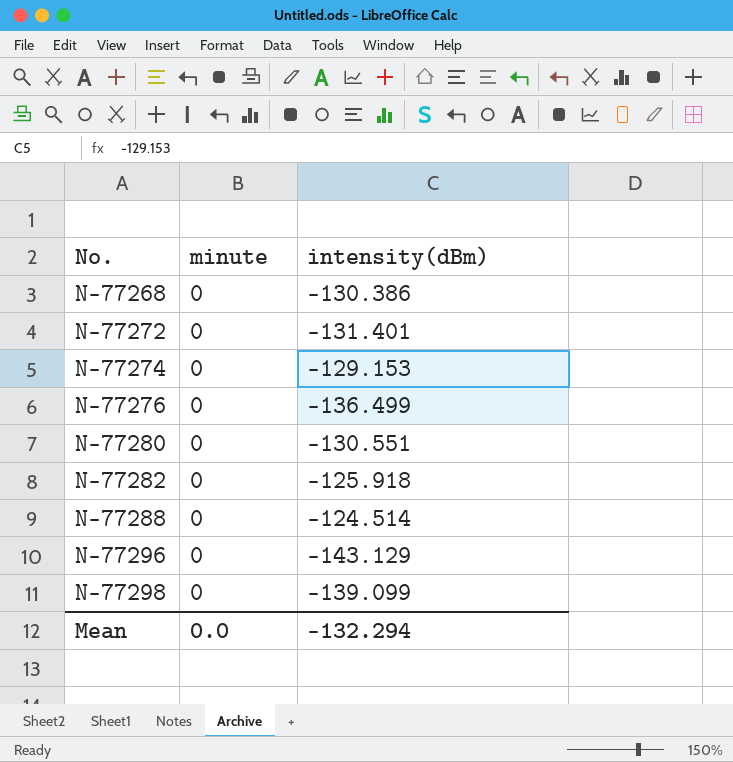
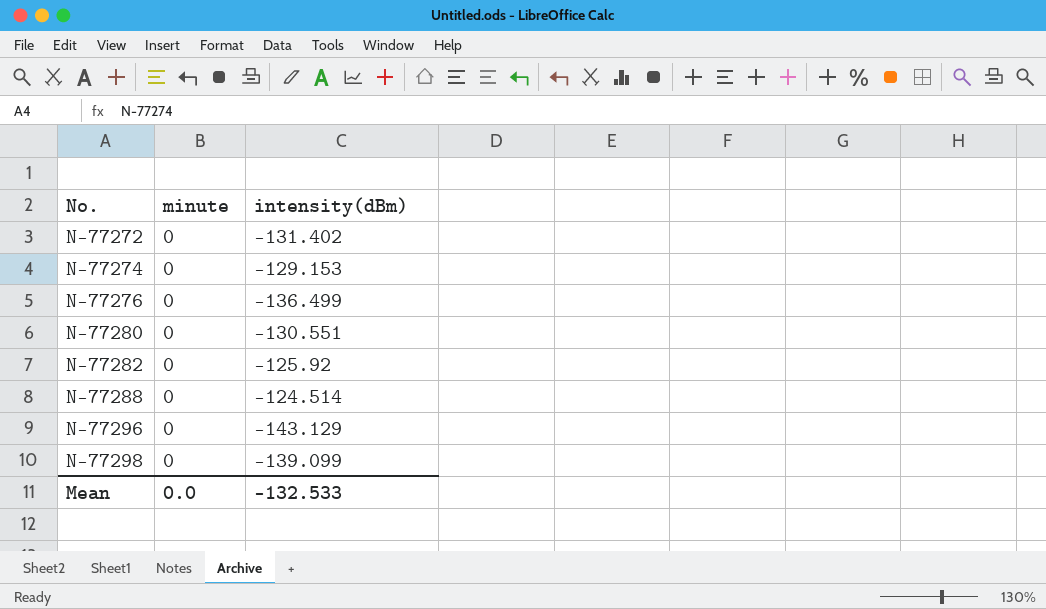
row N-77268: 0 | -130.386 -> none
N-77272 | intensity(dBm): -131.401 -> -131.402
N-77282 | intensity(dBm): -125.918 -> -125.92
Mean | intensity(dBm): -132.294 -> -132.533

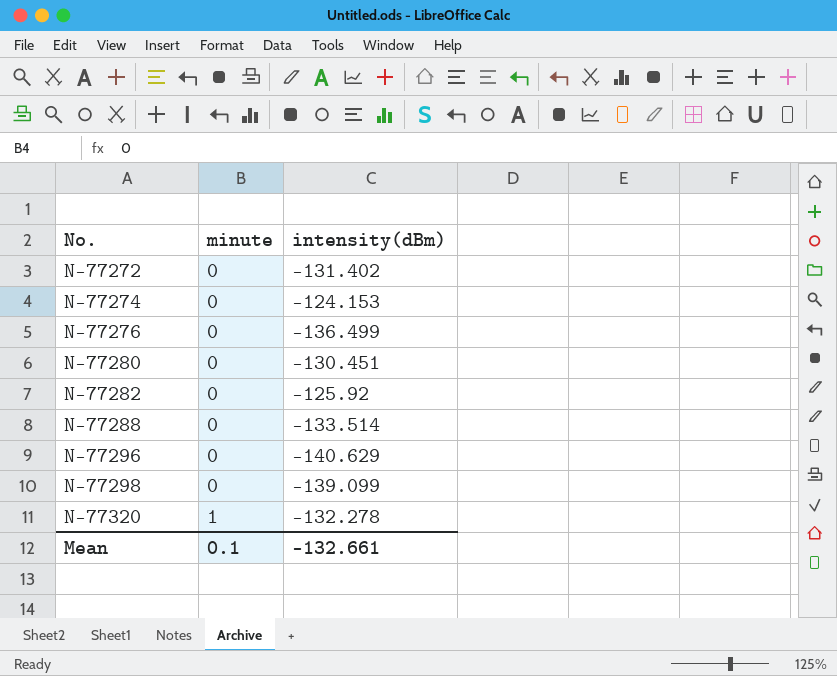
N-77274 | intensity(dBm): -129.153 -> -124.153
N-77280 | intensity(dBm): -130.551 -> -130.451
N-77288 | intensity(dBm): -124.514 -> -133.514
N-77296 | intensity(dBm): -143.129 -> -140.629
row N-77320: none -> 1 | -132.278
Mean | minute: 0.0 -> 0.1
Mean | intensity(dBm): -132.533 -> -132.661

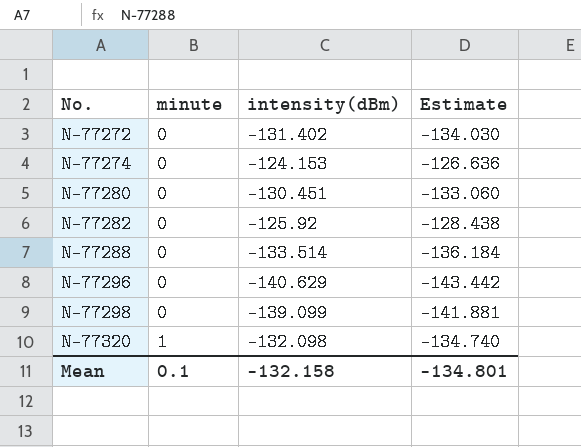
column Estimate | formula: none -> [intensity(dBm)] * 1.02
row N-77276: 0 | -136.499 -> none
N-77320 | intensity(dBm): -132.278 -> -132.098
Mean | intensity(dBm): -132.661 -> -132.158

